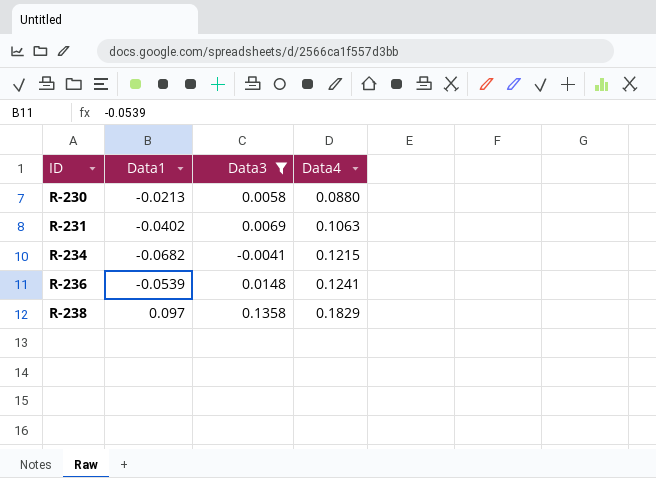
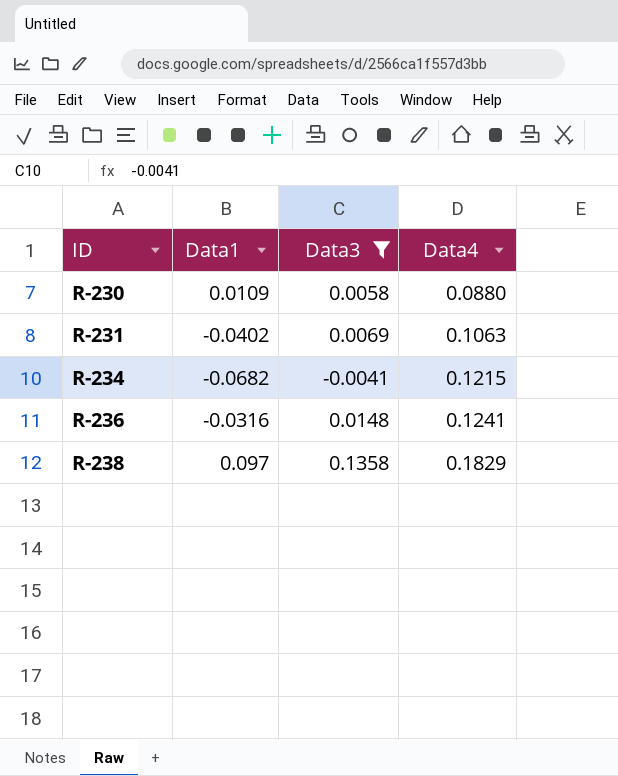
R-230 | Data1: -0.0213 -> 0.0109
R-236 | Data1: -0.0539 -> -0.0316

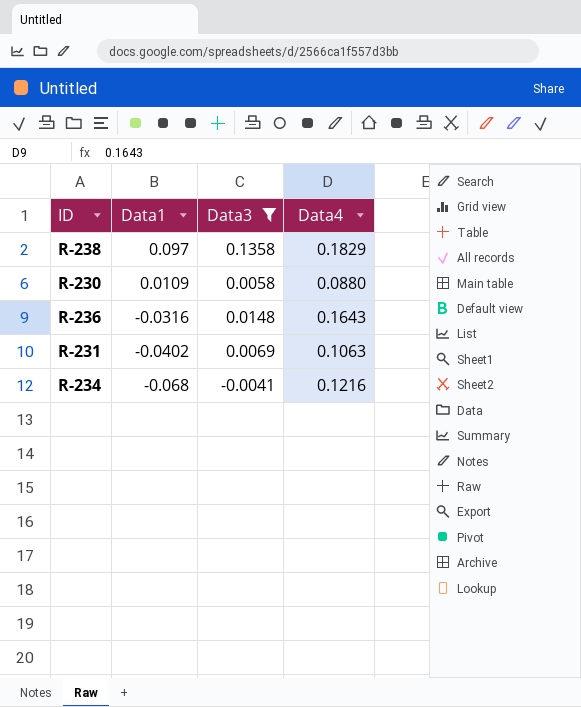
row order: ID ascending -> Data1 descending
R-236 | Data4: 0.1241 -> 0.1643
R-234 | Data1: -0.0682 -> -0.068
R-234 | Data4: 0.1215 -> 0.1216

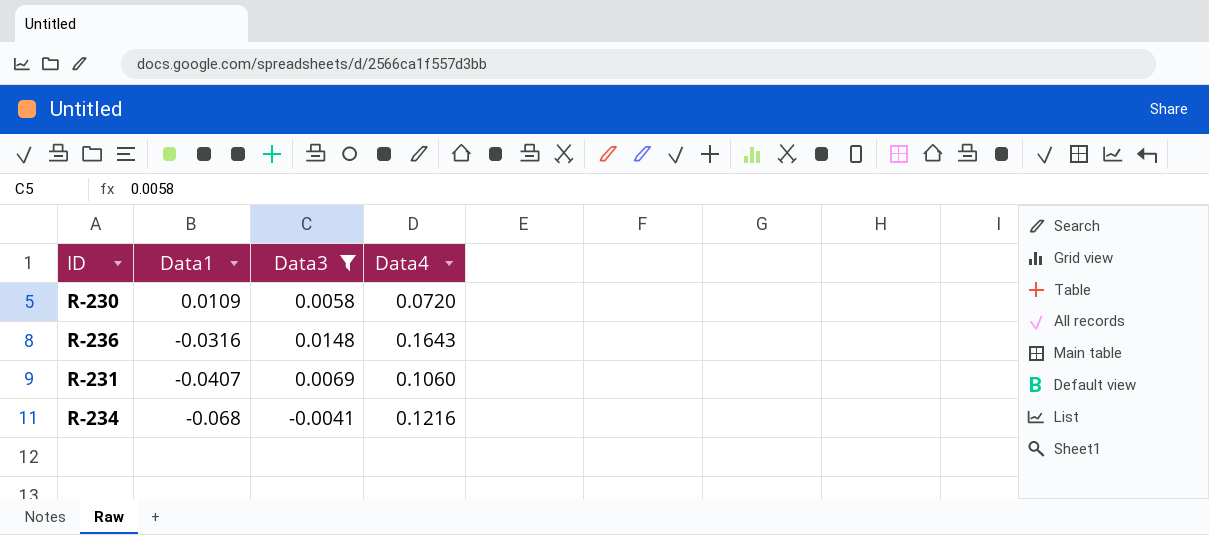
row R-238: 0.097 | 0.1358 | 0.1829 -> none
R-230 | Data4: 0.0880 -> 0.0720
R-231 | Data1: -0.0402 -> -0.0407
R-231 | Data4: 0.1063 -> 0.1060

